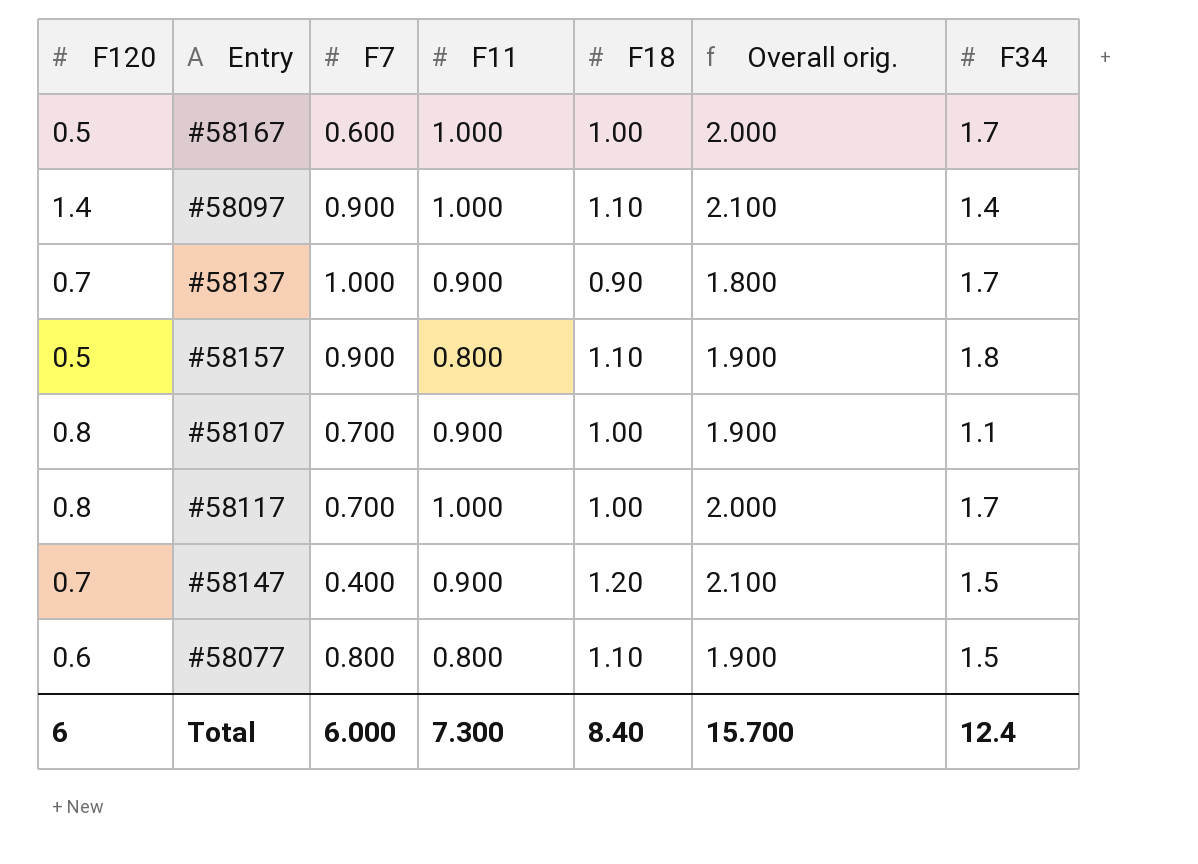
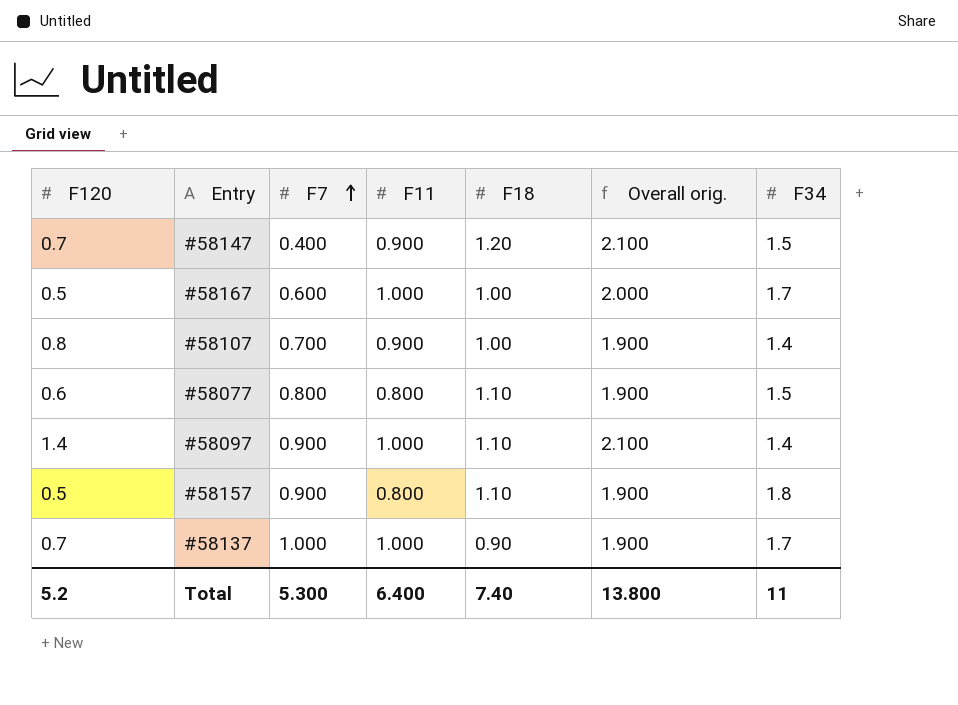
row order: none -> F7 ascending
row #58117: 0.8 | 0.700 | 1.000 | 1.00 | 2.000 | 1.7 -> none
#58107 | F34: 1.1 -> 1.4
#58137 | F11: 0.900 -> 1.000
#58137 | Overall orig.: 1.800 -> 1.900
Total | F120: 6 -> 5.2
Total | F7: 6.000 -> 5.300
Total | F11: 7.300 -> 6.400
Total | F18: 8.40 -> 7.40
Total | Overall orig.: 15.700 -> 13.800
Total | F34: 12.4 -> 11

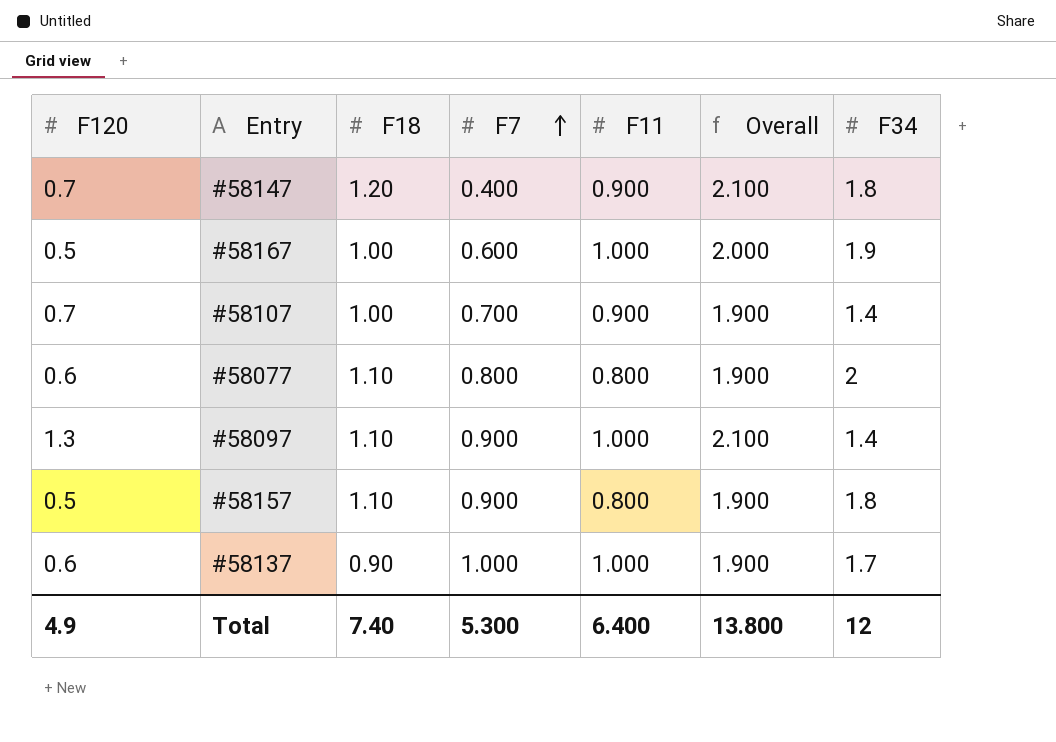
column F18 | position: 5 -> 3
column name: Overall orig. -> Overall
#58147 | F34: 1.5 -> 1.8
#58167 | F34: 1.7 -> 1.9
#58107 | F120: 0.8 -> 0.7
#58077 | F34: 1.5 -> 2
#58097 | F120: 1.4 -> 1.3
#58137 | F120: 0.7 -> 0.6
Total | F120: 5.2 -> 4.9
Total | F34: 11 -> 12

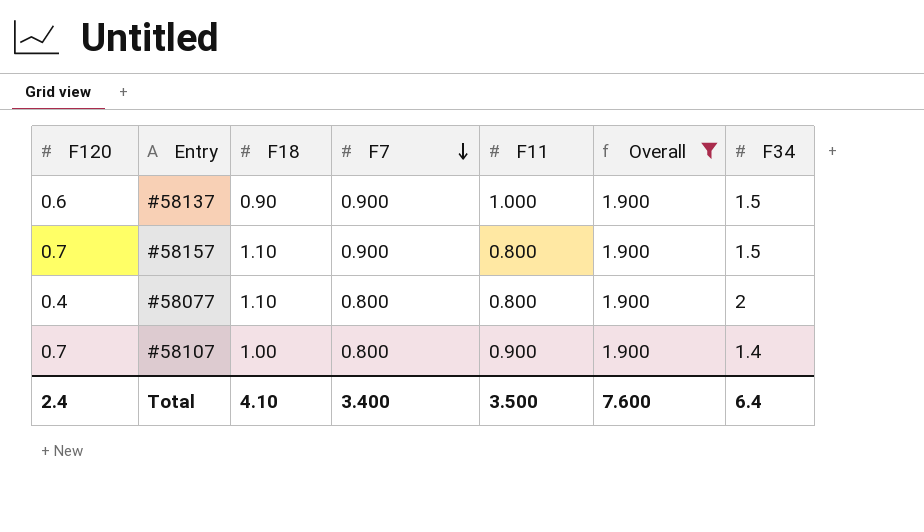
filter: none -> Overall = 1.900
row order: F7 ascending -> F7 descending
#58137 | F7: 1.000 -> 0.900
#58137 | F34: 1.7 -> 1.5
#58157 | F120: 0.5 -> 0.7
#58157 | F34: 1.8 -> 1.5
#58077 | F120: 0.6 -> 0.4
#58107 | F7: 0.700 -> 0.800
Total | F120: 4.9 -> 2.4
Total | F18: 7.40 -> 4.10
Total | F7: 5.300 -> 3.400
Total | F11: 6.400 -> 3.500
Total | Overall: 13.800 -> 7.600
Total | F34: 12 -> 6.4

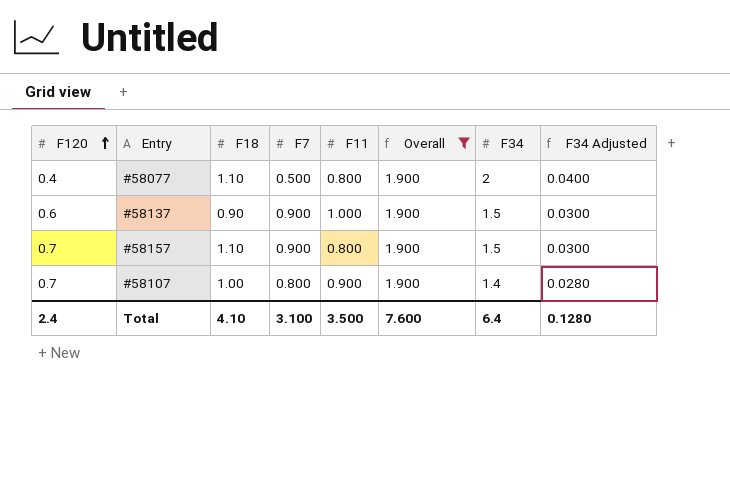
row order: F7 descending -> F120 ascending
column F34 Adjusted | formula: none -> [F34] * 0.02
#58077 | F7: 0.800 -> 0.500
Total | F7: 3.400 -> 3.100

